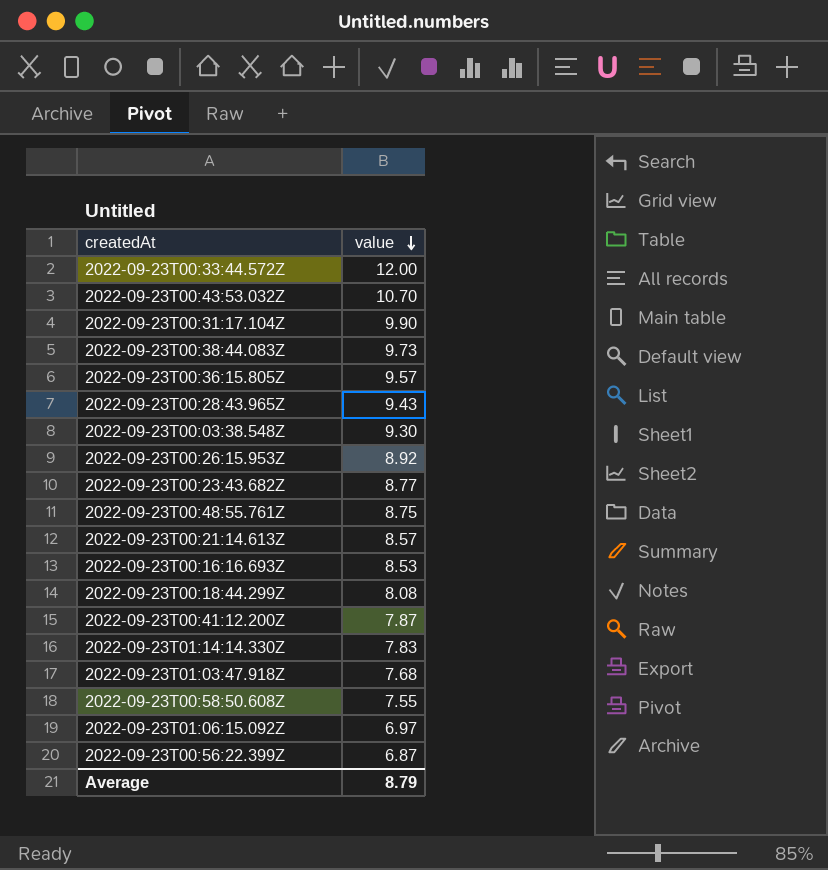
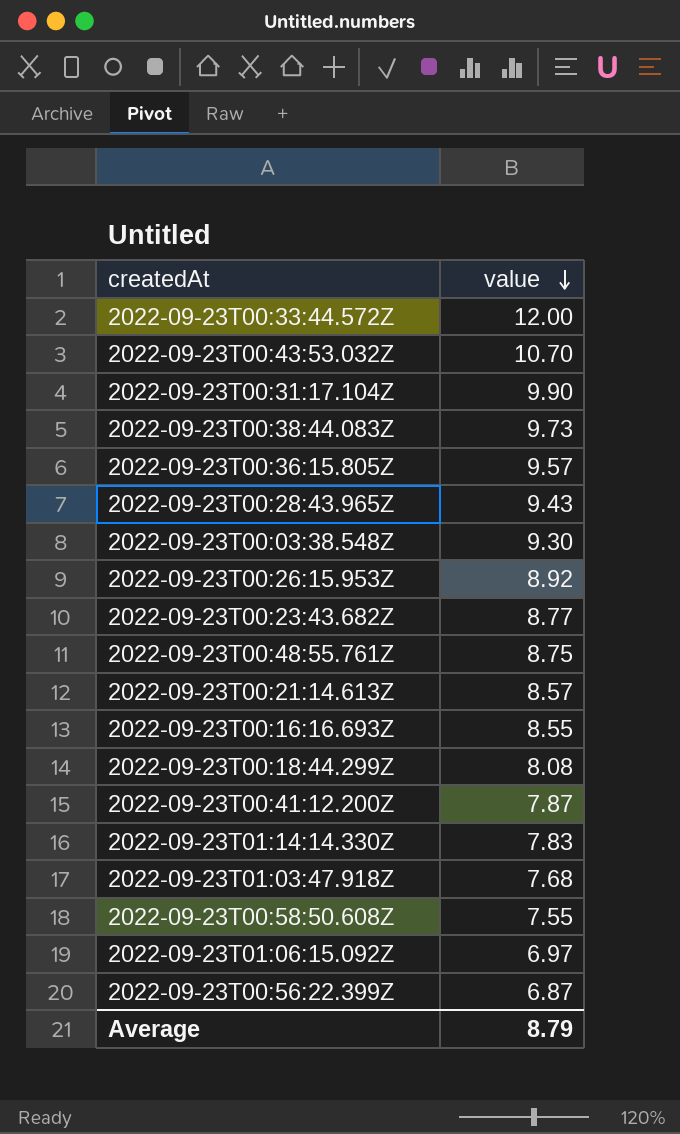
2022-09-23T00:16:16.693Z | value: 8.53 -> 8.55

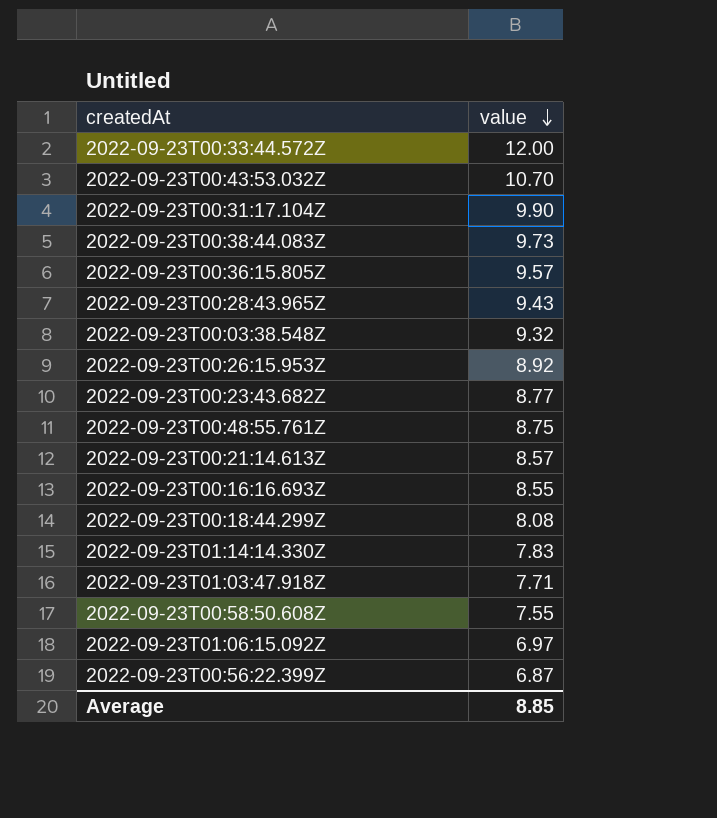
row 2022-09-23T00:41:12.200Z: 7.87 -> none
2022-09-23T00:03:38.548Z | value: 9.30 -> 9.32
2022-09-23T01:03:47.918Z | value: 7.68 -> 7.71
Average | value: 8.79 -> 8.85

